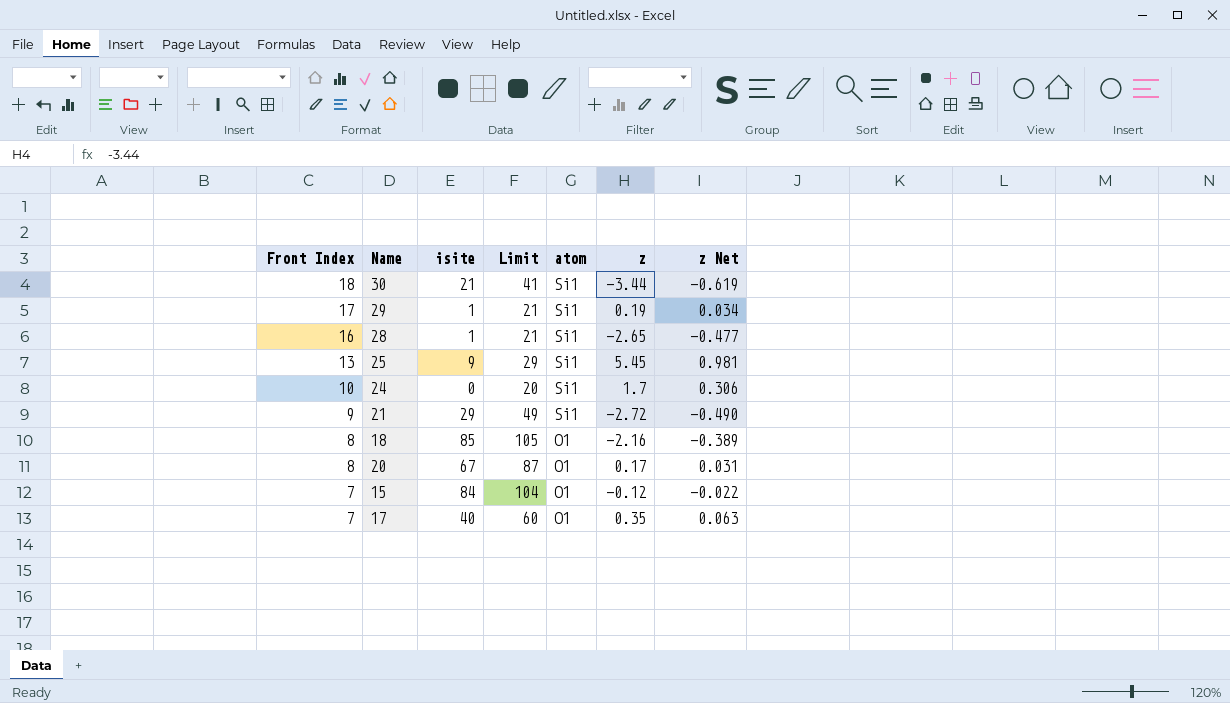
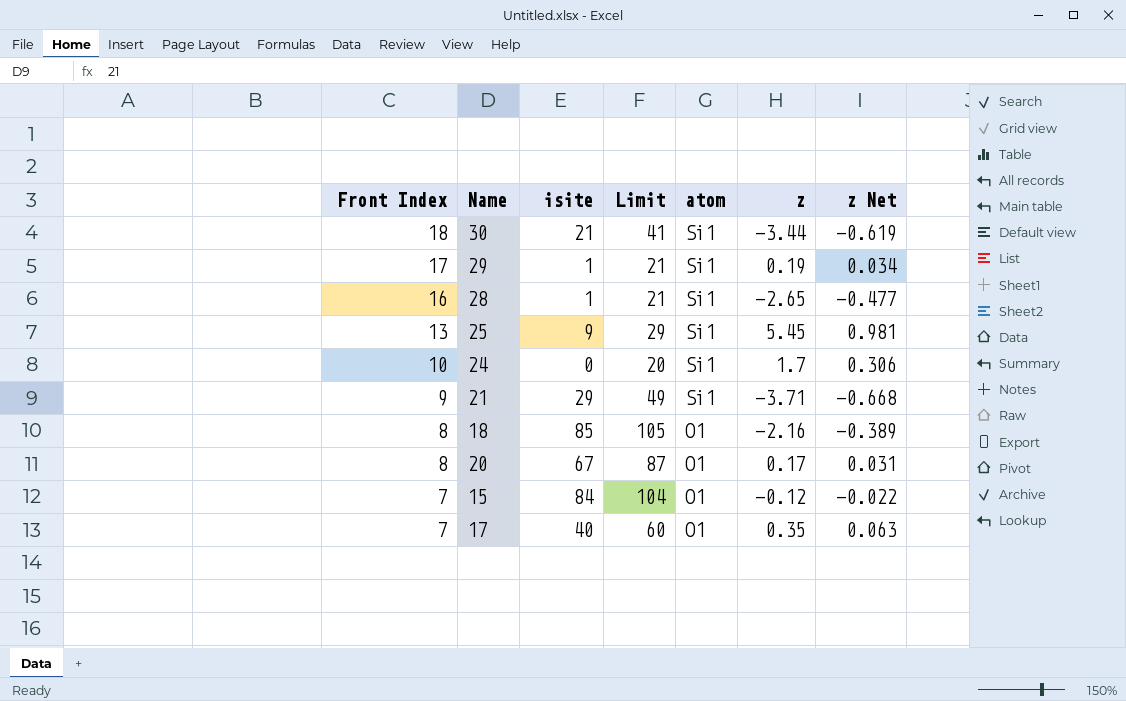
21 | z: -2.72 -> -3.71
21 | z Net: -0.490 -> -0.668

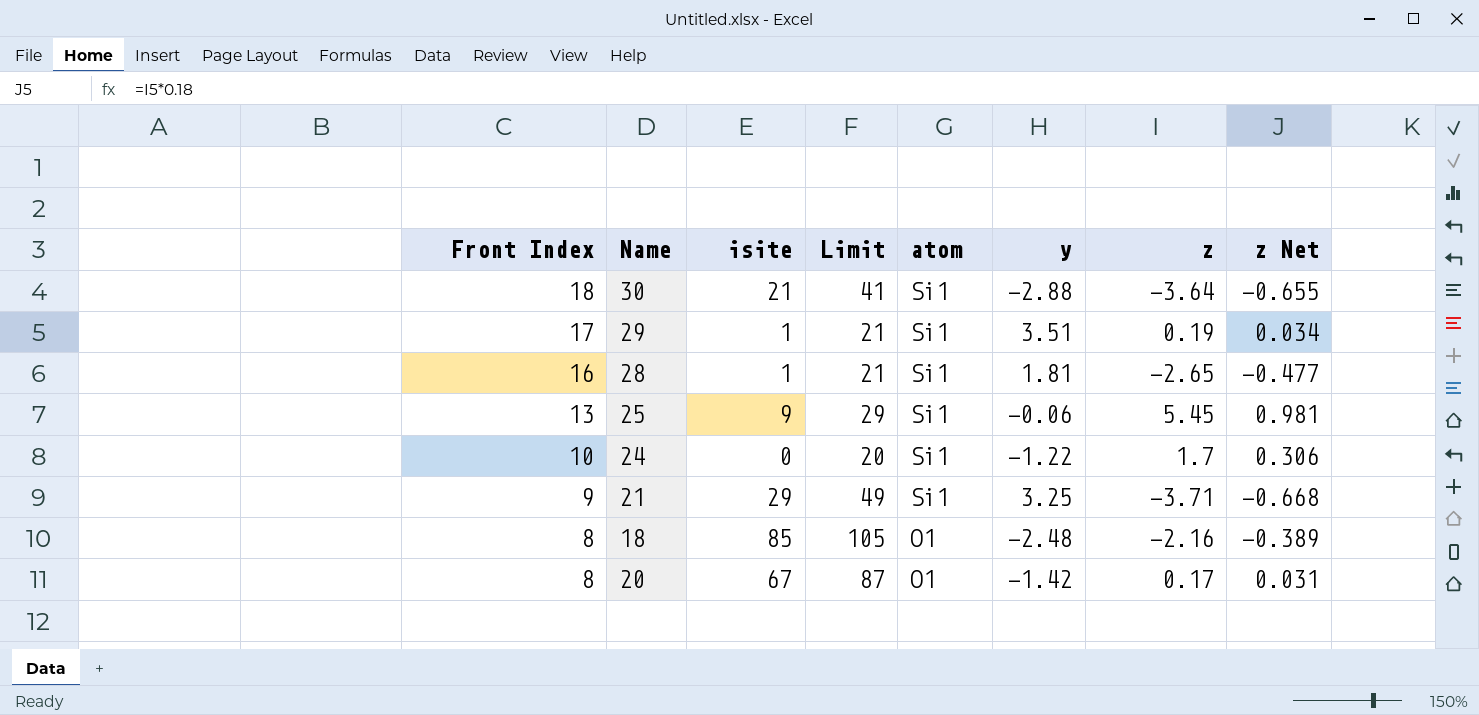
column y | position: none -> 6
row 15: 7 | 84 | 104 | O1 | -0.12 | -0.022 -> none
row 17: 7 | 40 | 60 | O1 | 0.35 | 0.063 -> none
30 | z: -3.44 -> -3.64
30 | z Net: -0.619 -> -0.655

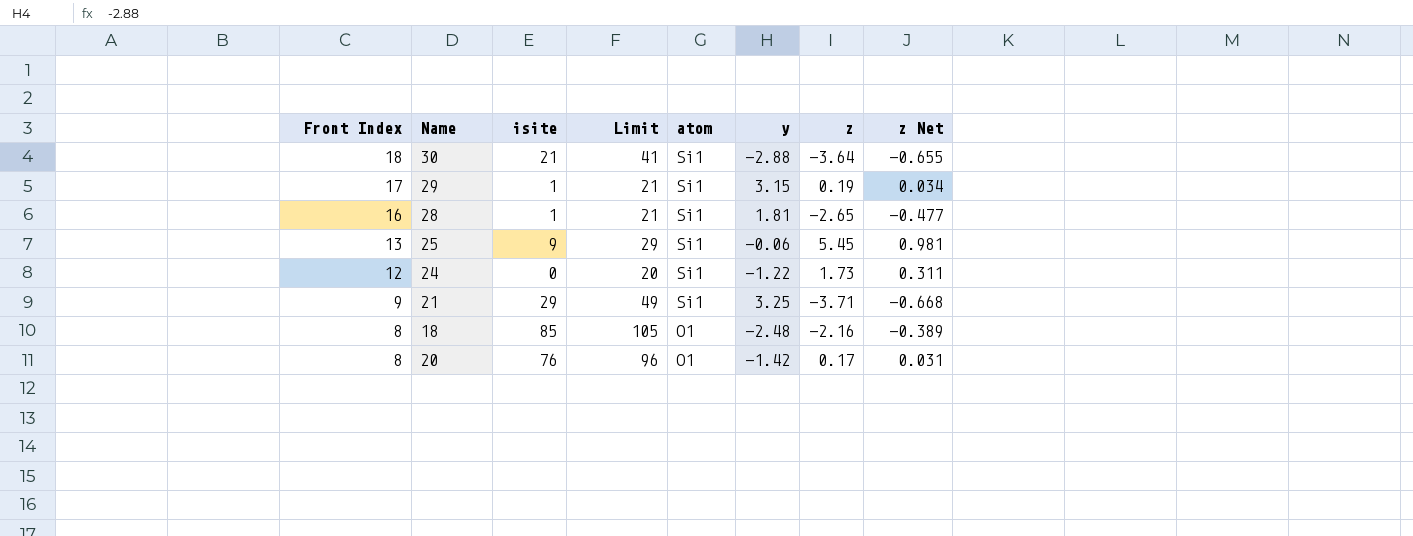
29 | y: 3.51 -> 3.15
24 | Front Index: 10 -> 12
24 | z: 1.7 -> 1.73
24 | z Net: 0.306 -> 0.311
20 | isite: 67 -> 76
20 | Limit: 87 -> 96

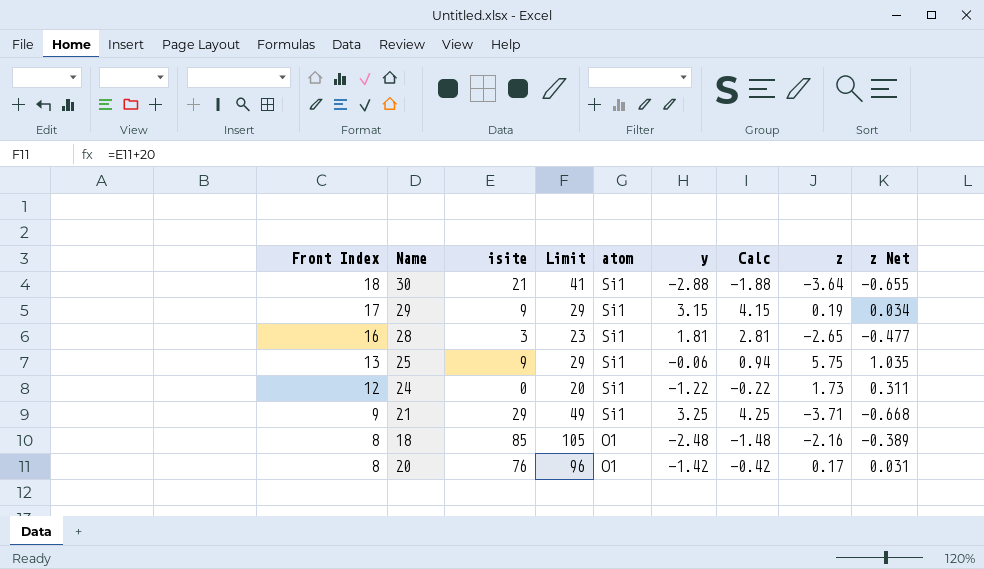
column Calc | formula: none -> [y] + 1
29 | isite: 1 -> 9
29 | Limit: 21 -> 29
28 | isite: 1 -> 3
28 | Limit: 21 -> 23
25 | z: 5.45 -> 5.75
25 | z Net: 0.981 -> 1.035

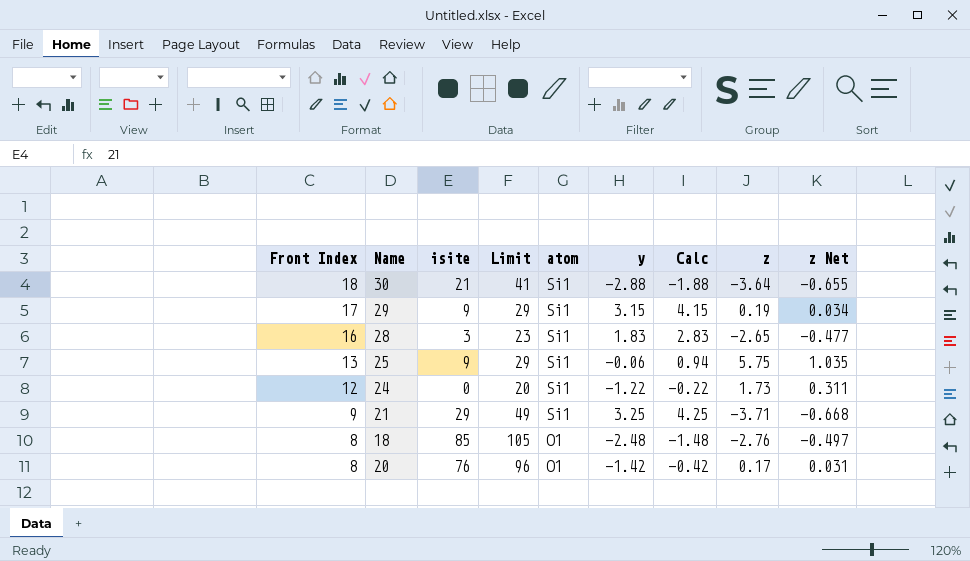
28 | y: 1.81 -> 1.83
28 | Calc: 2.81 -> 2.83
18 | z: -2.16 -> -2.76
18 | z Net: -0.389 -> -0.497

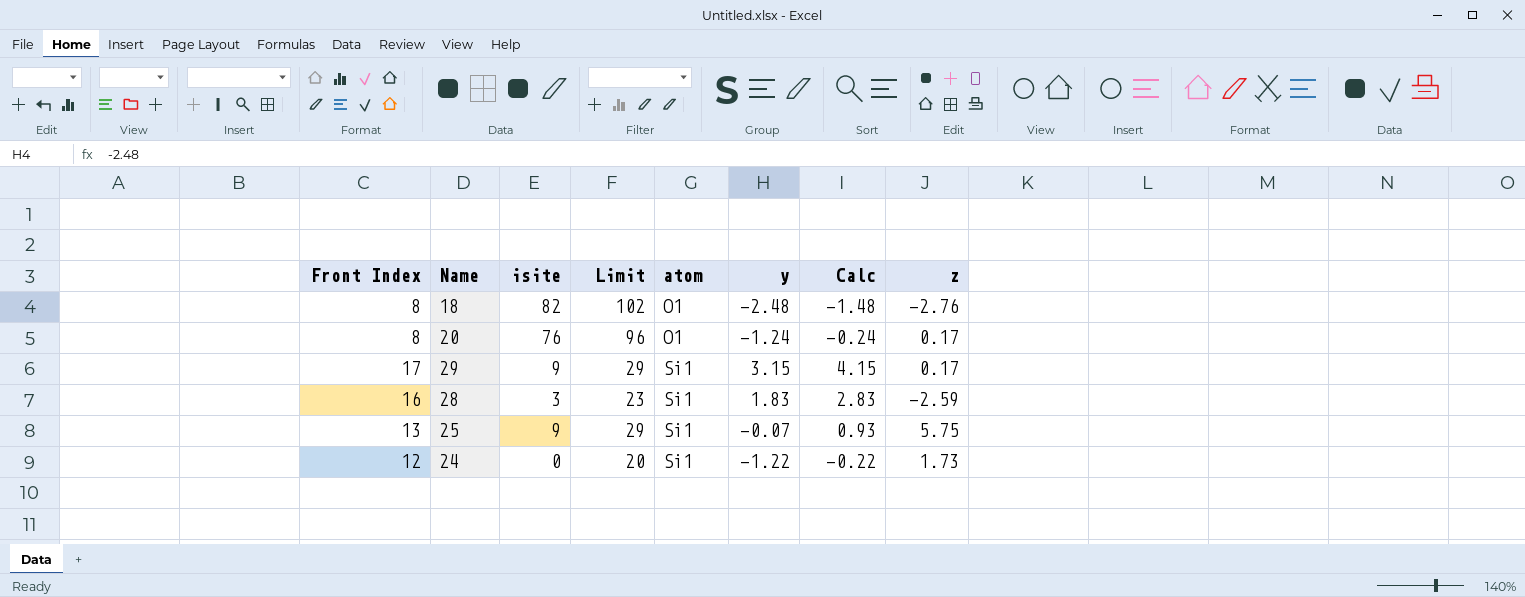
row order: Front Index descending -> atom ascending
column z Net | formula: [z] * 0.18 -> none
row 30: 18 | 21 | 41 | Si1 | -2.88 | -1.88 | -3.64 | -0.655 -> none
row 21: 9 | 29 | 49 | Si1 | 3.25 | 4.25 | -3.71 | -0.668 -> none
18 | isite: 85 -> 82
18 | Limit: 105 -> 102
20 | y: -1.42 -> -1.24
20 | Calc: -0.42 -> -0.24
29 | z: 0.19 -> 0.17
28 | z: -2.65 -> -2.59
25 | y: -0.06 -> -0.07
25 | Calc: 0.94 -> 0.93

